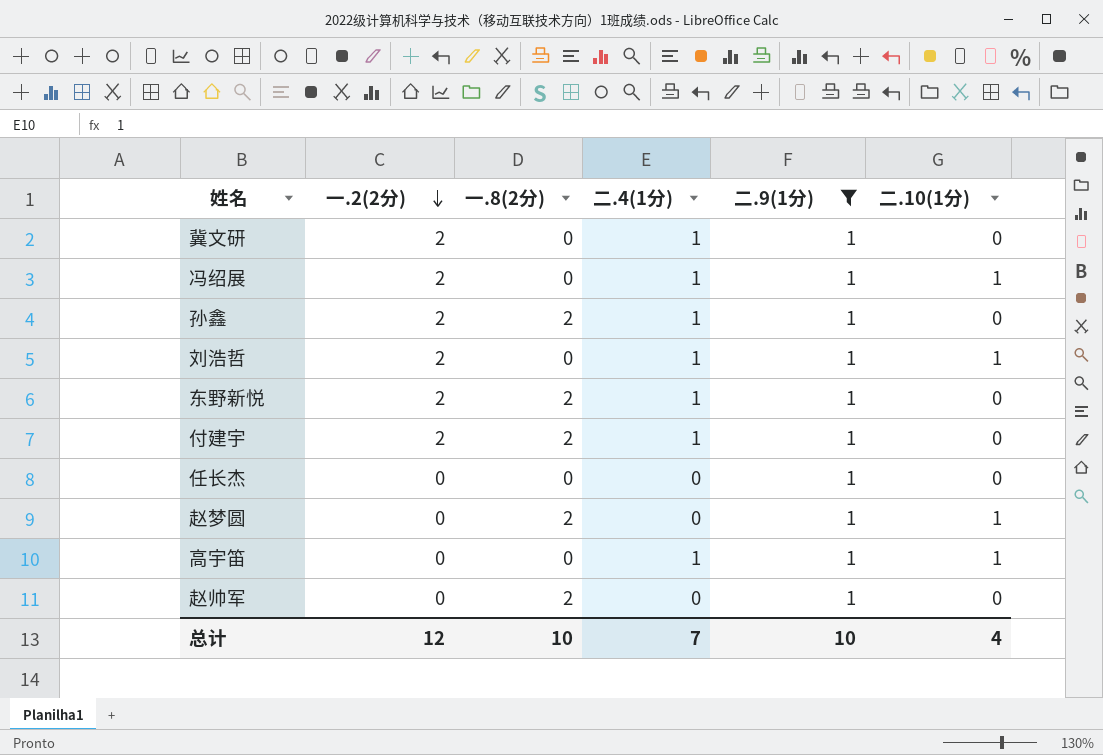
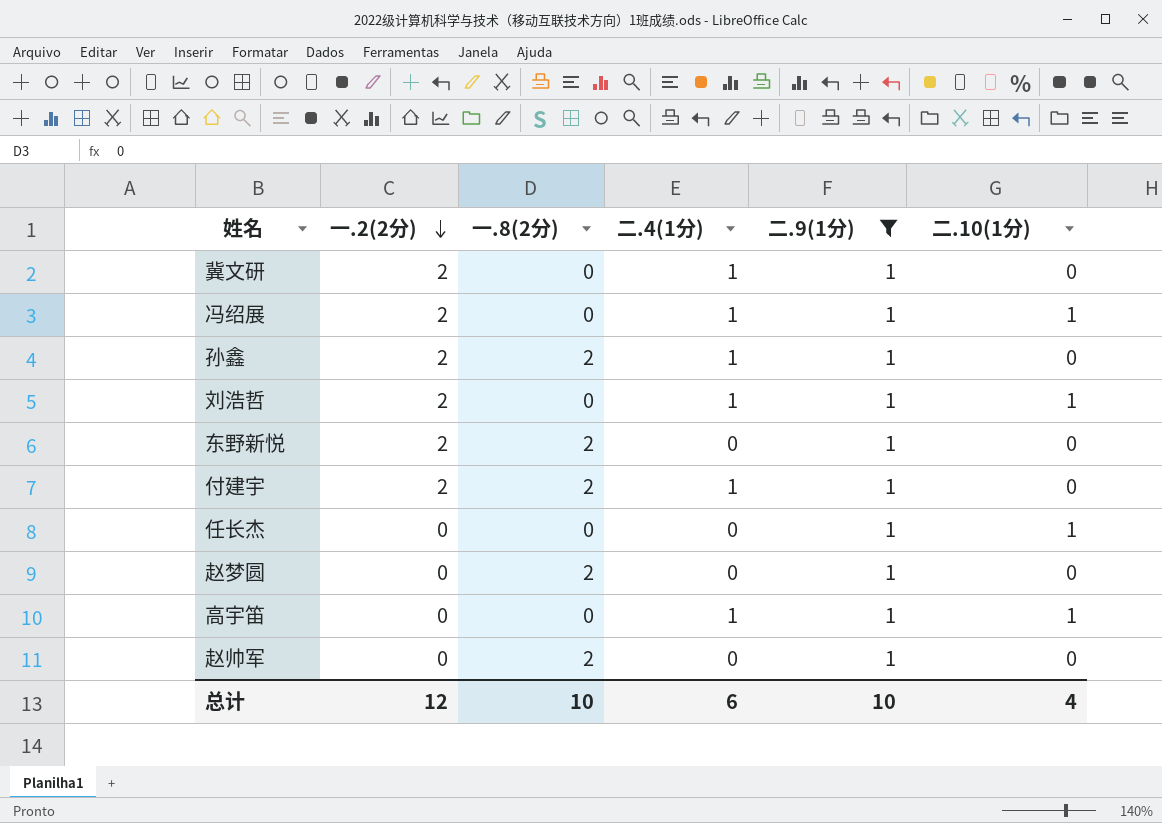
东野新悦 | 二.4(1分): 1 -> 0
任长杰 | 二.10(1分): 0 -> 1
赵梦圆 | 二.10(1分): 1 -> 0
总计 | 二.4(1分): 7 -> 6

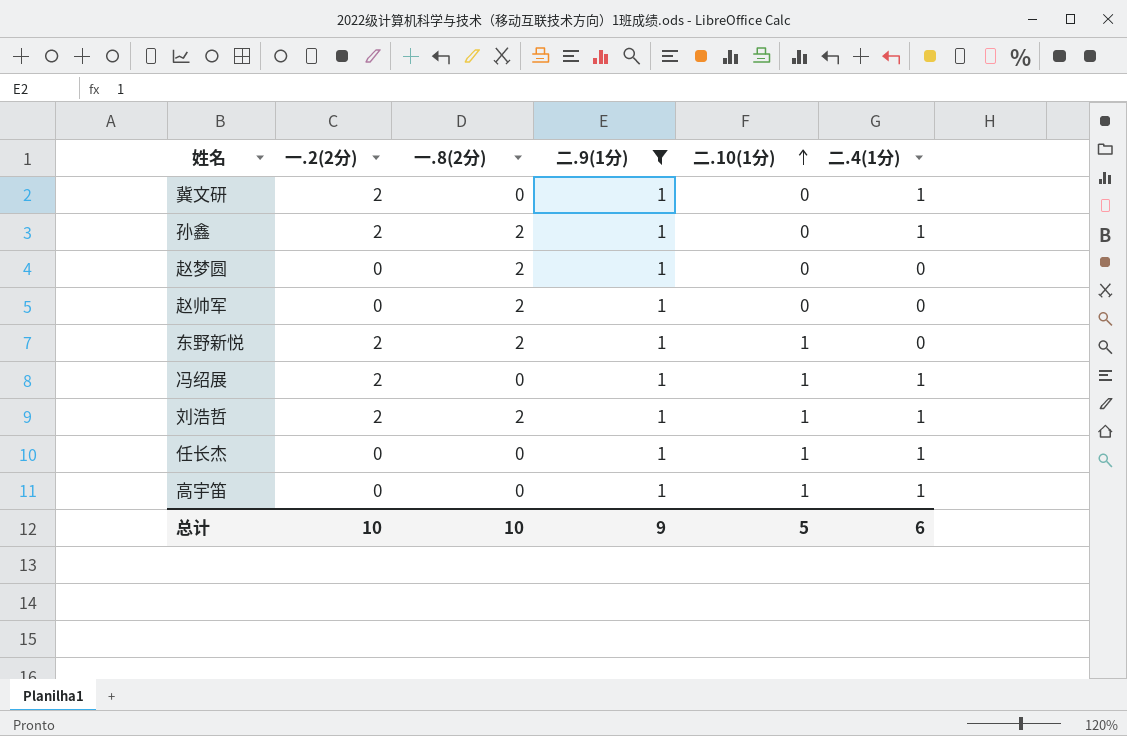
row order: 一.2(2分) descending -> 二.10(1分) ascending
column 二.4(1分) | position: 4 -> 6
row 付建宇: 2 | 2 | 1 | 1 | 0 -> none
东野新悦 | 二.10(1分): 0 -> 1
刘浩哲 | 一.8(2分): 0 -> 2
任长杰 | 二.4(1分): 0 -> 1
总计 | 一.2(2分): 12 -> 10
总计 | 二.9(1分): 10 -> 9
总计 | 二.10(1分): 4 -> 5

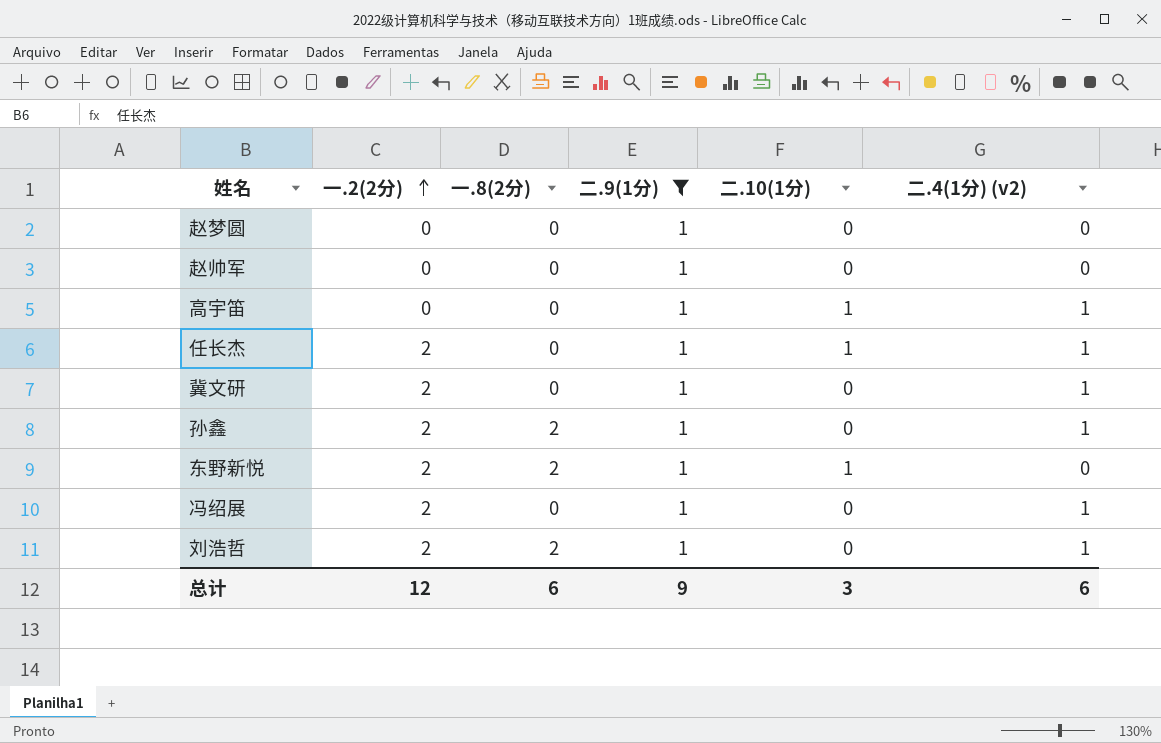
row order: 二.10(1分) ascending -> 一.2(2分) ascending
column name: 二.4(1分) -> 二.4(1分) (v2)
赵梦圆 | 一.8(2分): 2 -> 0
赵帅军 | 一.8(2分): 2 -> 0
任长杰 | 一.2(2分): 0 -> 2
冯绍展 | 二.10(1分): 1 -> 0
刘浩哲 | 二.10(1分): 1 -> 0
总计 | 一.2(2分): 10 -> 12
总计 | 一.8(2分): 10 -> 6
总计 | 二.10(1分): 5 -> 3

